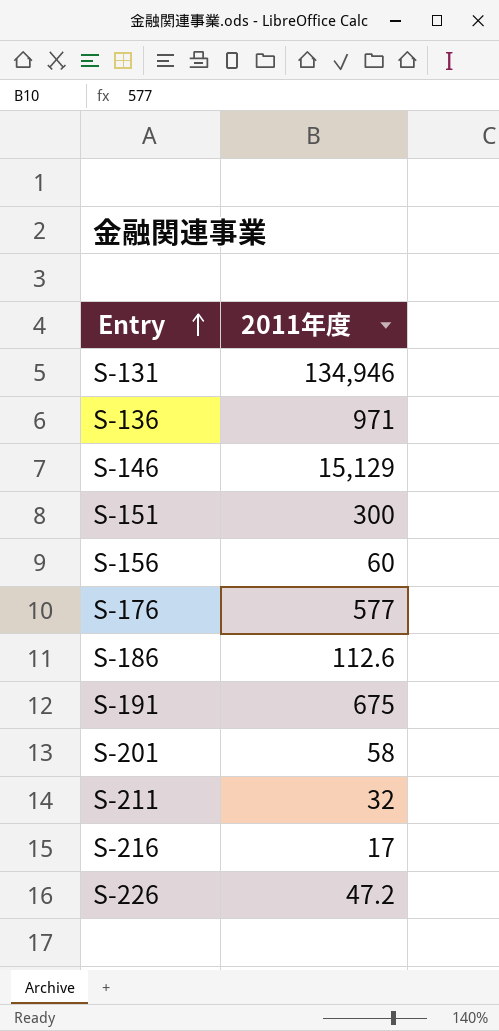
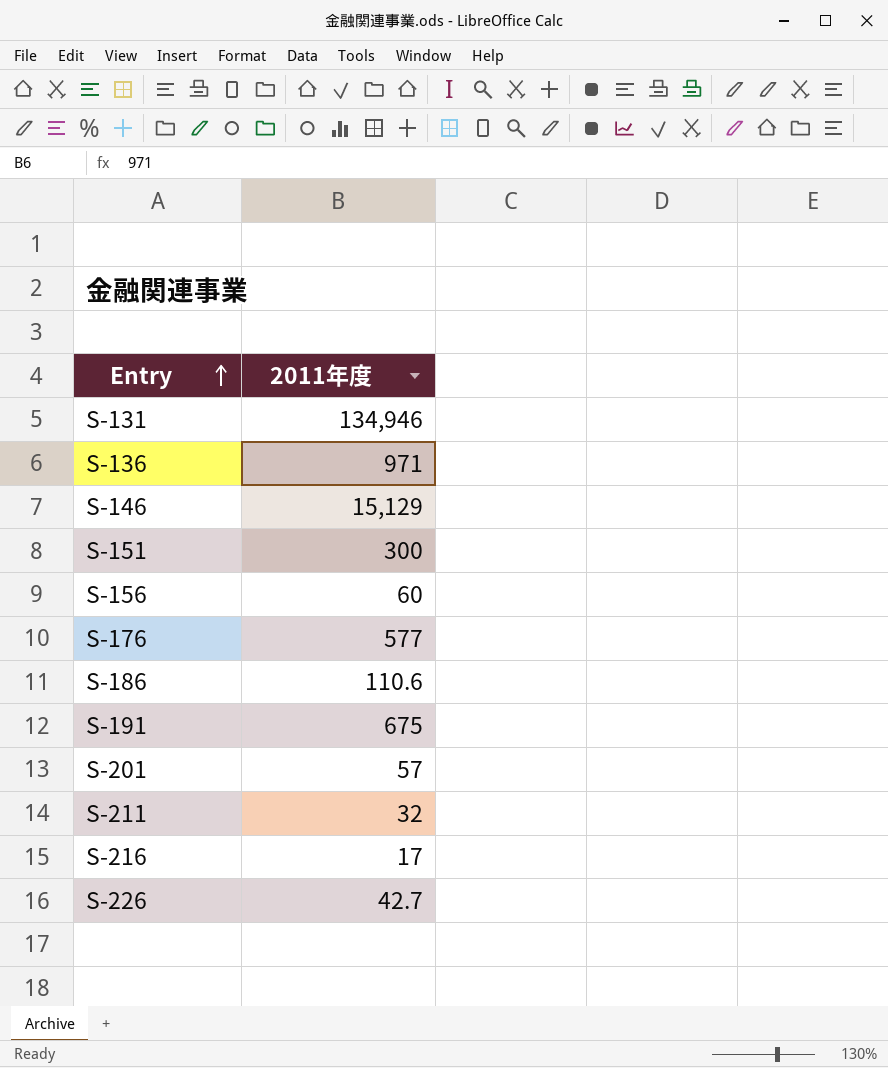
S-186 | 2011年度: 112.6 -> 110.6
S-201 | 2011年度: 58 -> 57
S-226 | 2011年度: 47.2 -> 42.7

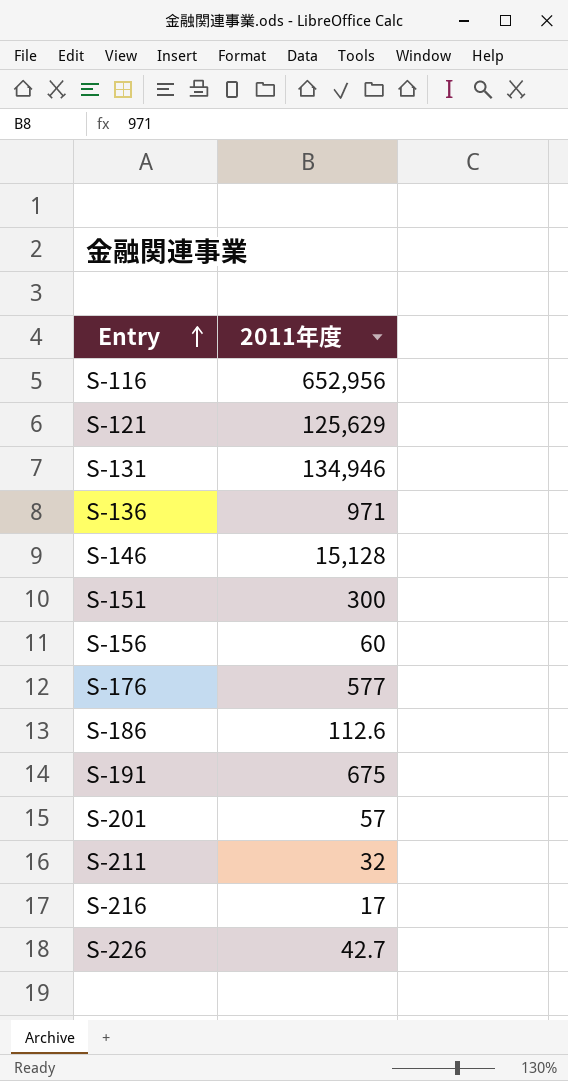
row S-116: none -> 652,956
row S-121: none -> 125,629
S-146 | 2011年度: 15,129 -> 15,128
S-186 | 2011年度: 110.6 -> 112.6

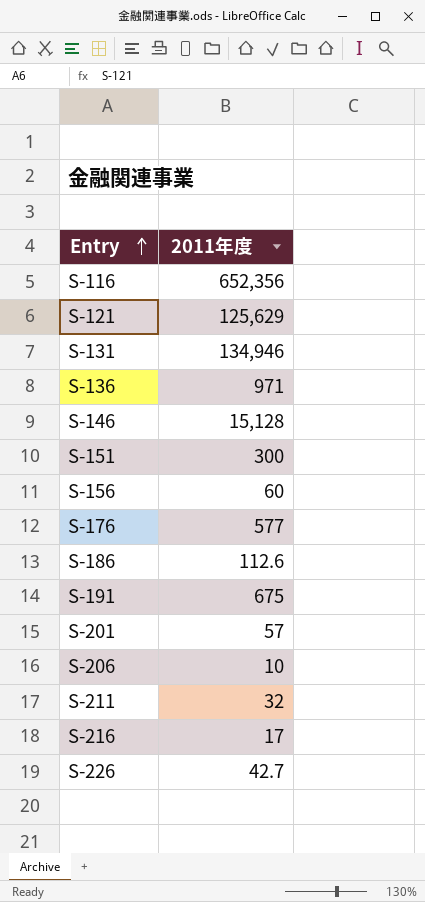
S-116 | 2011年度: 652,956 -> 652,356
row S-206: none -> 10

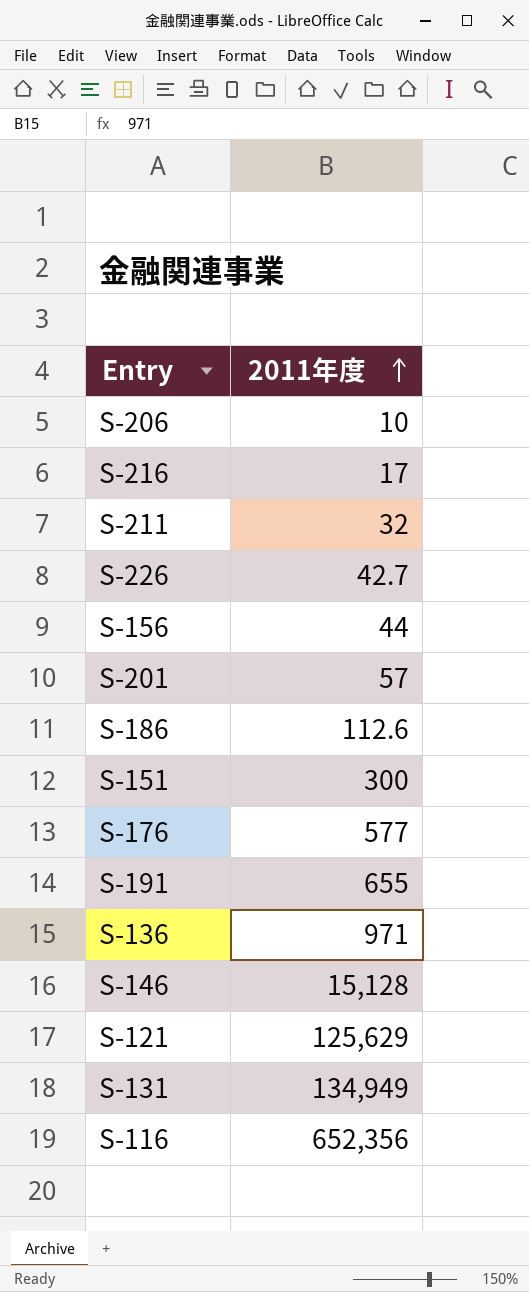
row order: Entry ascending -> 2011年度 ascending
S-156 | 2011年度: 60 -> 44
S-191 | 2011年度: 675 -> 655
S-131 | 2011年度: 134,946 -> 134,949

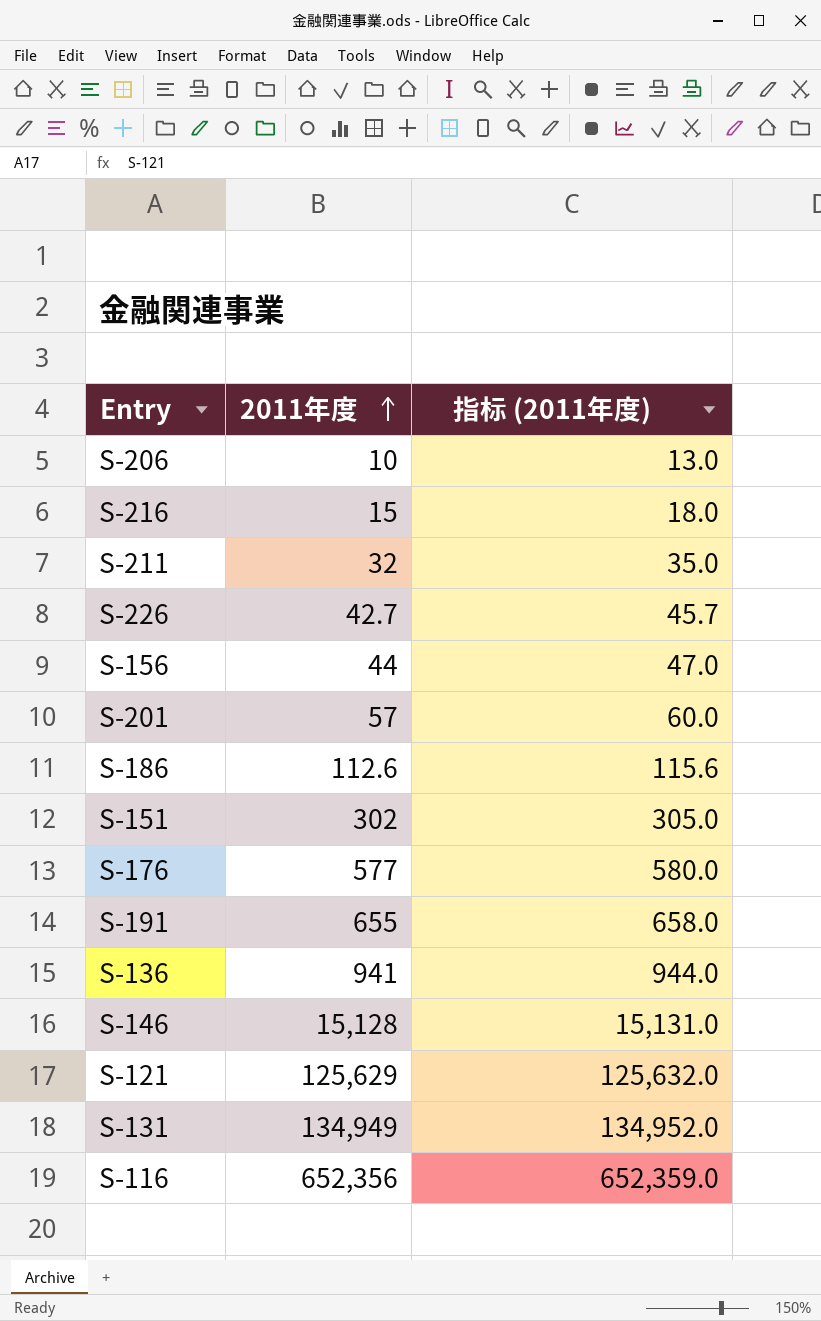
column 指标 (2011年度) | formula: none -> [2011年度] + 3
S-216 | 2011年度: 17 -> 15
S-151 | 2011年度: 300 -> 302
S-136 | 2011年度: 971 -> 941

